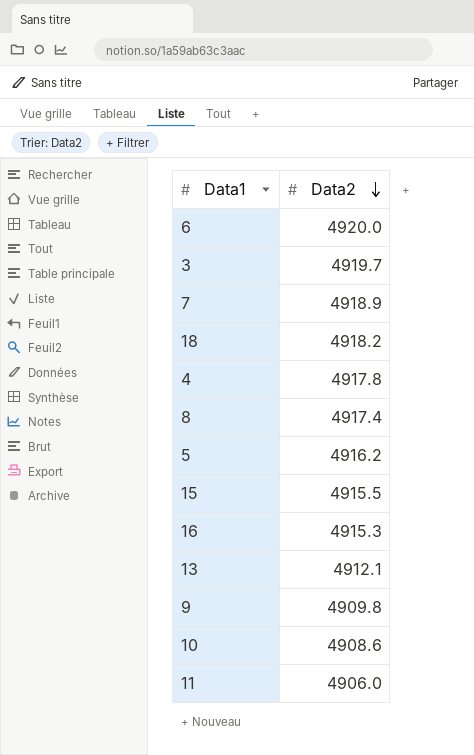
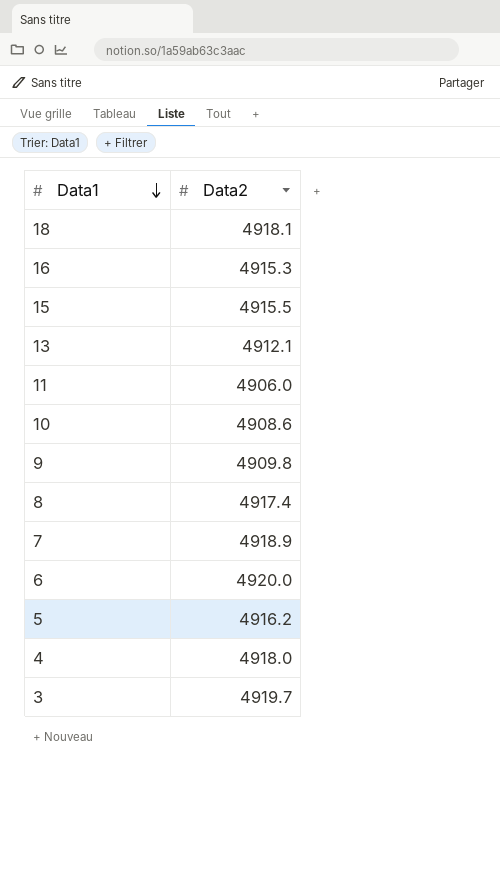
row order: Data2 descending -> Data1 descending
18 | Data2: 4918.2 -> 4918.1
4 | Data2: 4917.8 -> 4918.0

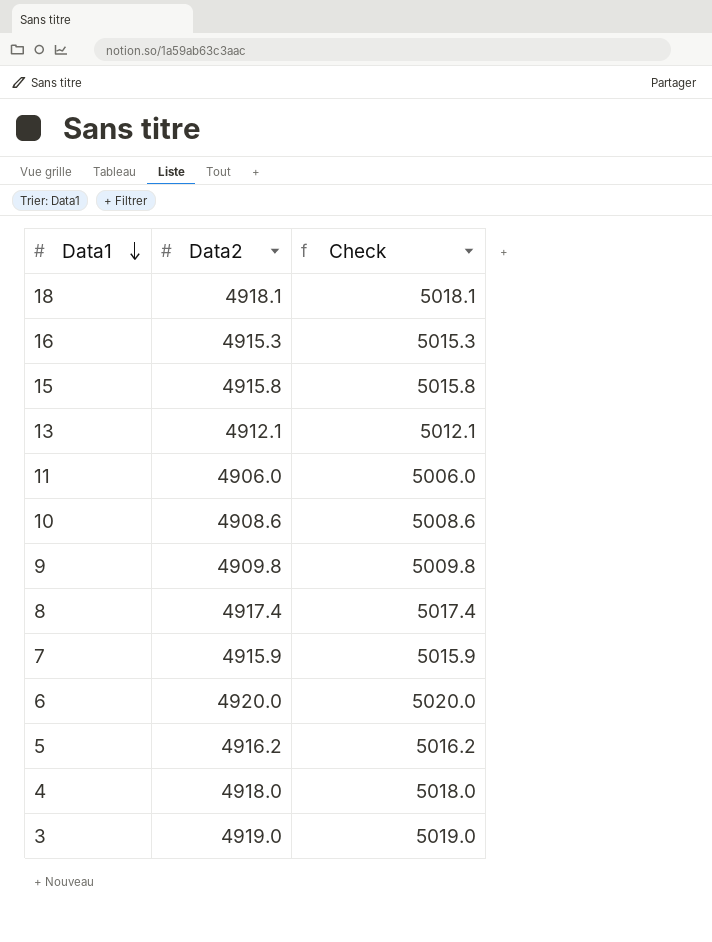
column Check | formula: none -> [Data2] + 100
15 | Data2: 4915.5 -> 4915.8
7 | Data2: 4918.9 -> 4915.9
3 | Data2: 4919.7 -> 4919.0

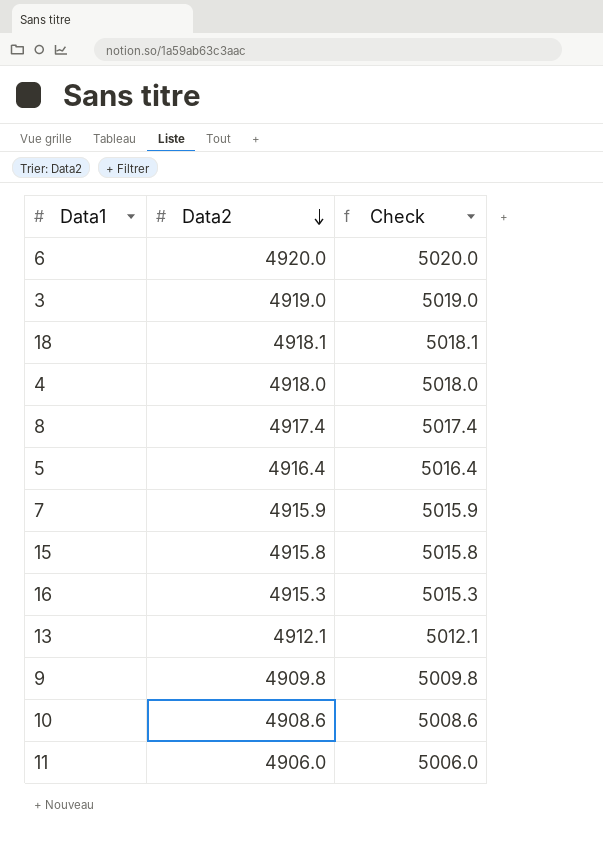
row order: Data1 descending -> Data2 descending
5 | Data2: 4916.2 -> 4916.4
5 | Check: 5016.2 -> 5016.4

